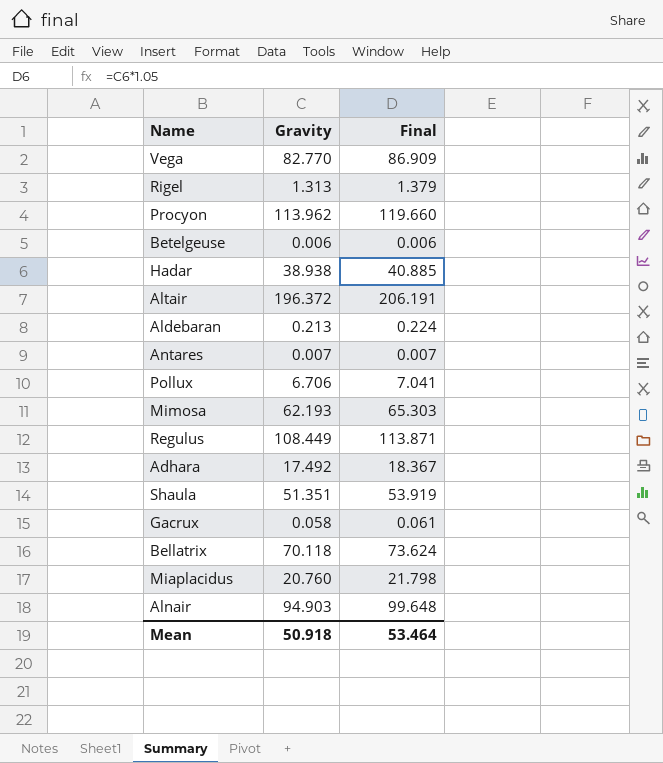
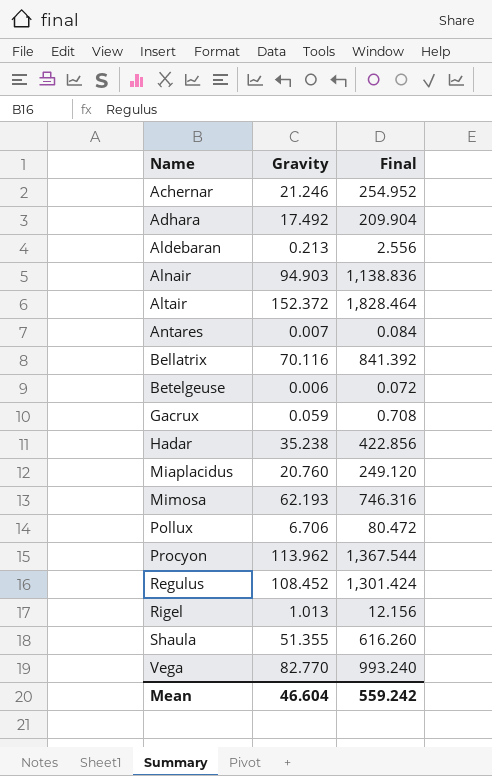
row order: none -> Name ascending
column Final | formula: [Gravity] * 1.05 -> [Gravity] * 12
row Achernar: none -> 21.246 | 254.952
Altair | Gravity: 196.372 -> 152.372
Bellatrix | Gravity: 70.118 -> 70.116
Gacrux | Gravity: 0.058 -> 0.059
Hadar | Gravity: 38.938 -> 35.238
Regulus | Gravity: 108.449 -> 108.452
Rigel | Gravity: 1.313 -> 1.013
Shaula | Gravity: 51.351 -> 51.355
Mean | Gravity: 50.918 -> 46.604
Mean | Final: 53.464 -> 559.242

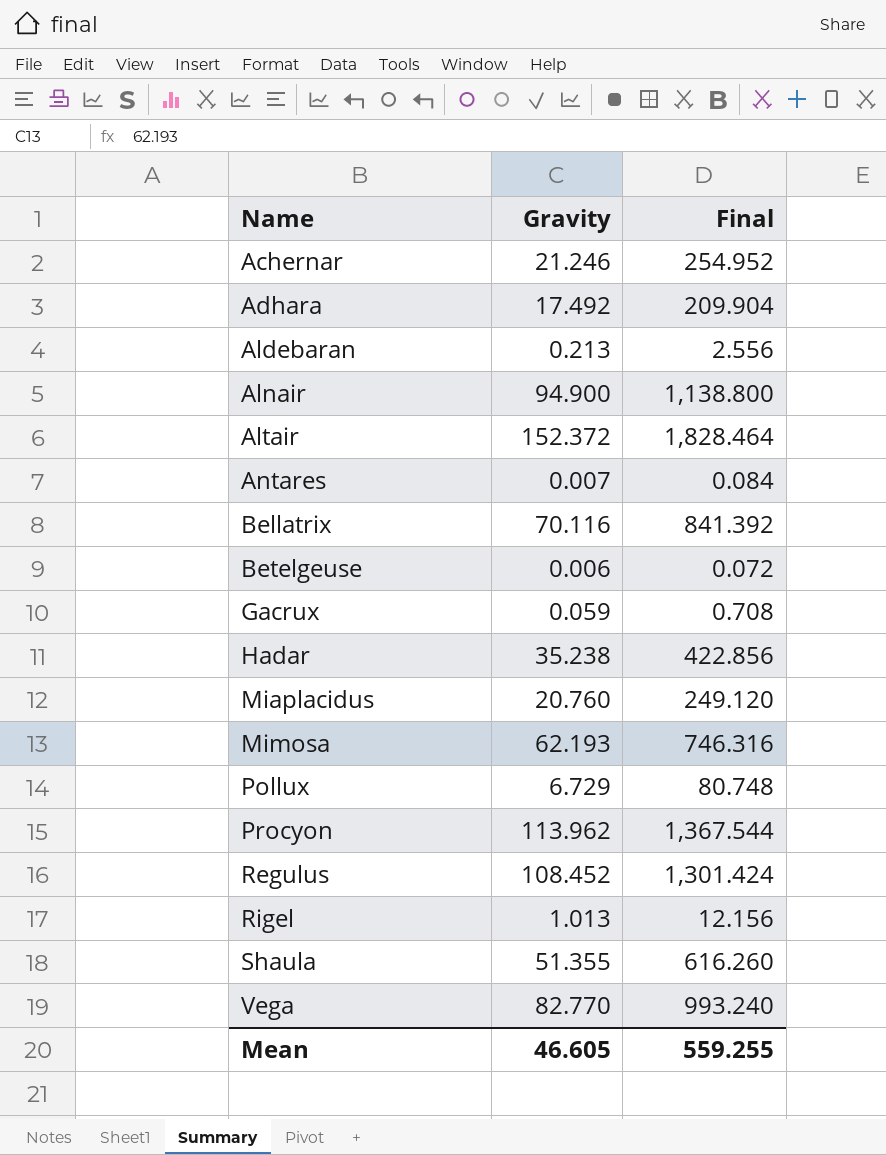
Alnair | Gravity: 94.903 -> 94.900
Alnair | Final: 1,138.836 -> 1,138.800
Pollux | Gravity: 6.706 -> 6.729
Pollux | Final: 80.472 -> 80.748
Mean | Gravity: 46.604 -> 46.605
Mean | Final: 559.242 -> 559.255

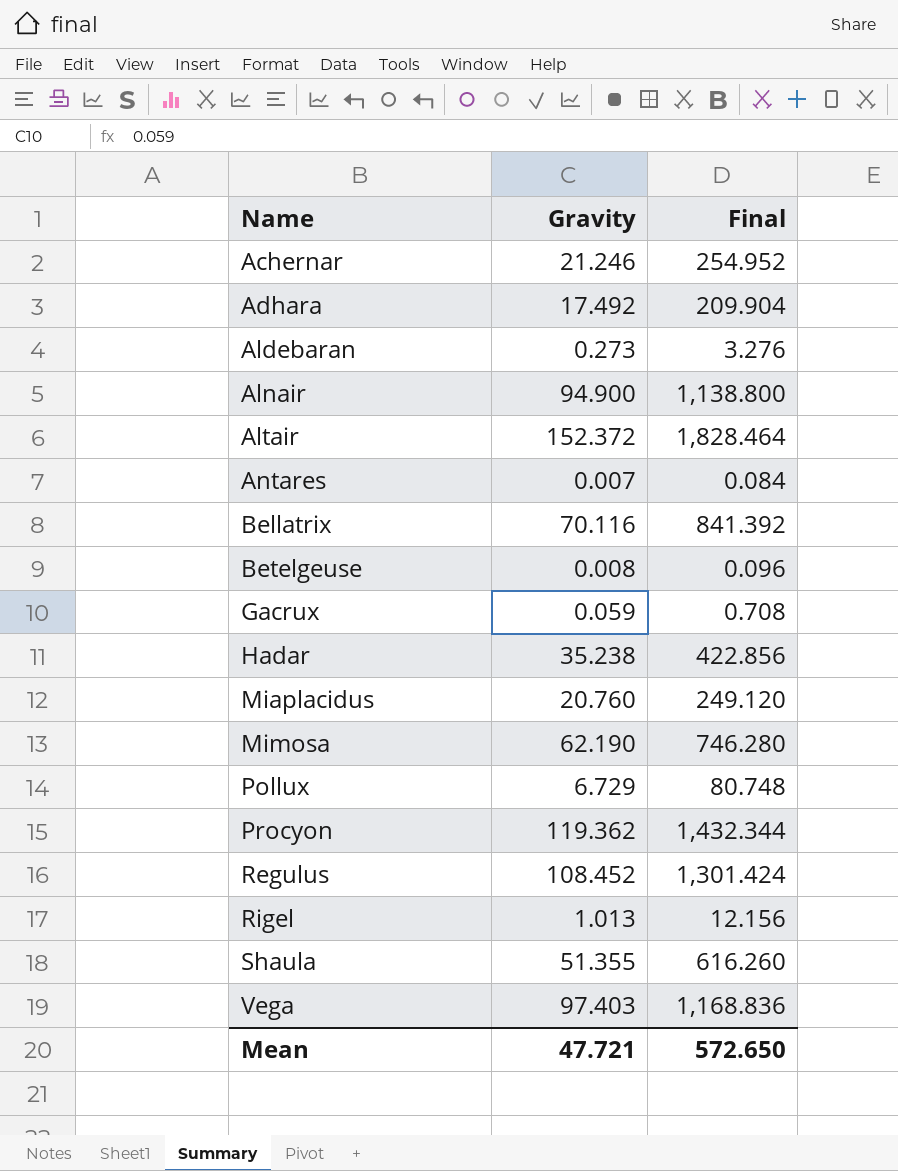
Aldebaran | Gravity: 0.213 -> 0.273
Aldebaran | Final: 2.556 -> 3.276
Betelgeuse | Gravity: 0.006 -> 0.008
Betelgeuse | Final: 0.072 -> 0.096
Mimosa | Gravity: 62.193 -> 62.190
Mimosa | Final: 746.316 -> 746.280
Procyon | Gravity: 113.962 -> 119.362
Procyon | Final: 1,367.544 -> 1,432.344
Vega | Gravity: 82.770 -> 97.403
Vega | Final: 993.240 -> 1,168.836
Mean | Gravity: 46.605 -> 47.721
Mean | Final: 559.255 -> 572.650

